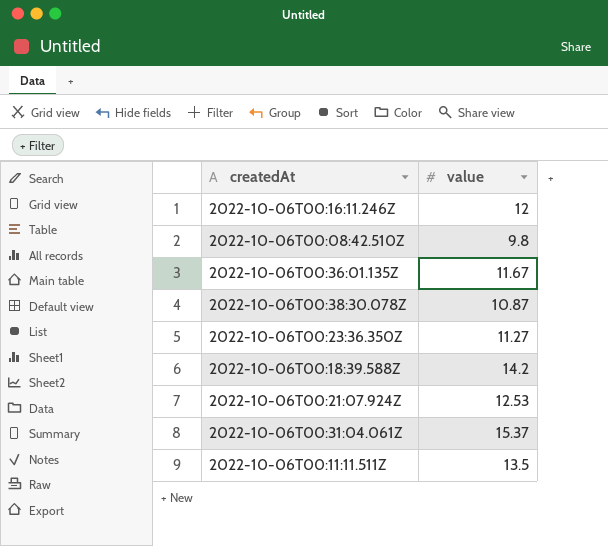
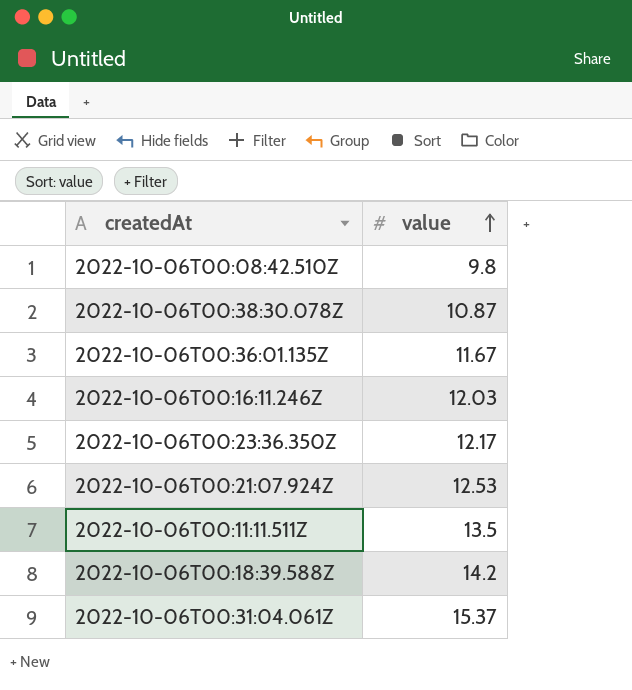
row order: none -> value ascending
2022-10-06T00:16:11.246Z | value: 12 -> 12.03
2022-10-06T00:23:36.350Z | value: 11.27 -> 12.17

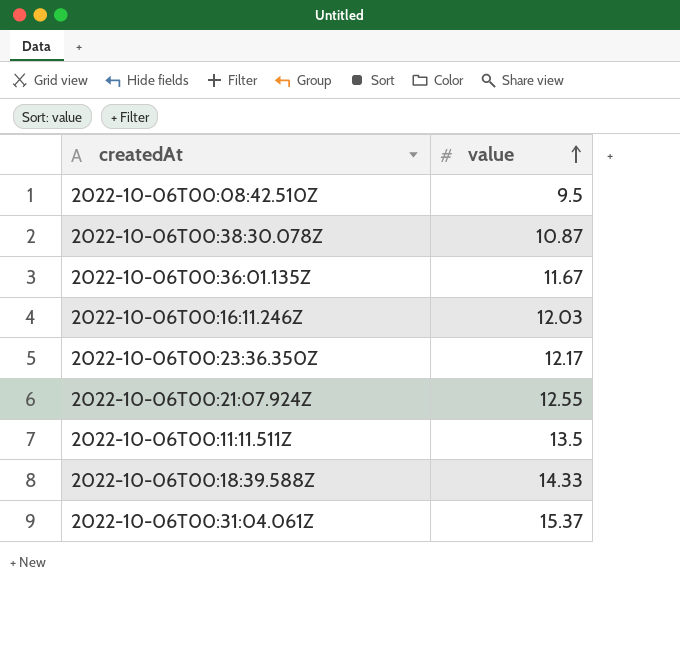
2022-10-06T00:08:42.510Z | value: 9.8 -> 9.5
2022-10-06T00:21:07.924Z | value: 12.53 -> 12.55
2022-10-06T00:18:39.588Z | value: 14.2 -> 14.33

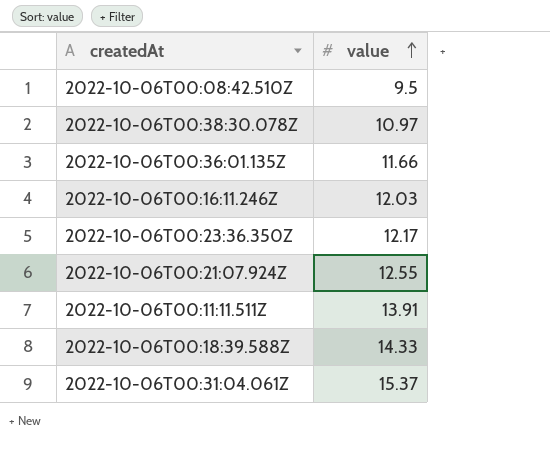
2022-10-06T00:38:30.078Z | value: 10.87 -> 10.97
2022-10-06T00:36:01.135Z | value: 11.67 -> 11.66
2022-10-06T00:11:11.511Z | value: 13.5 -> 13.91

